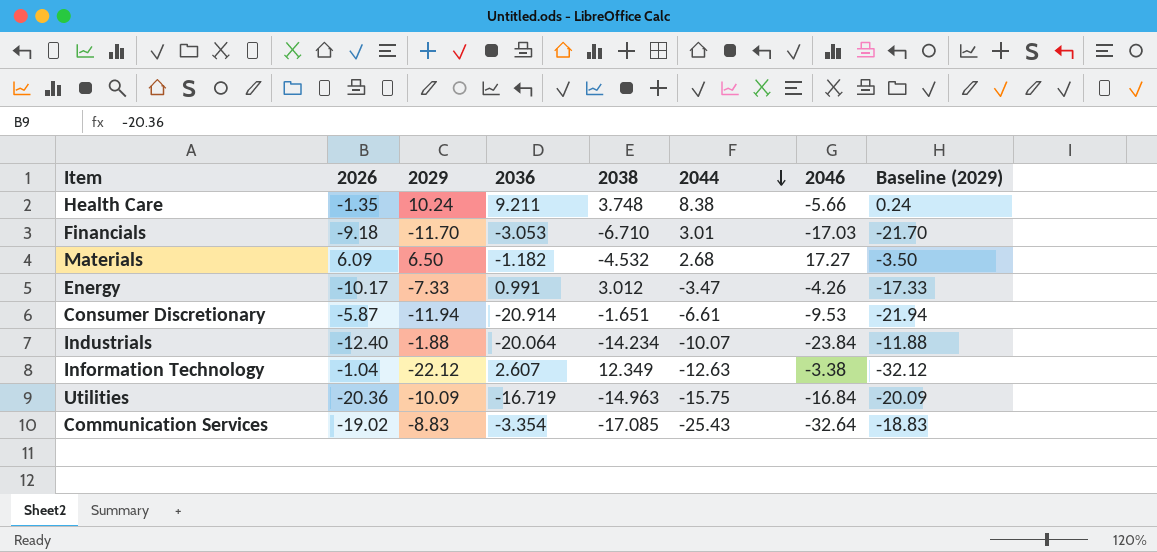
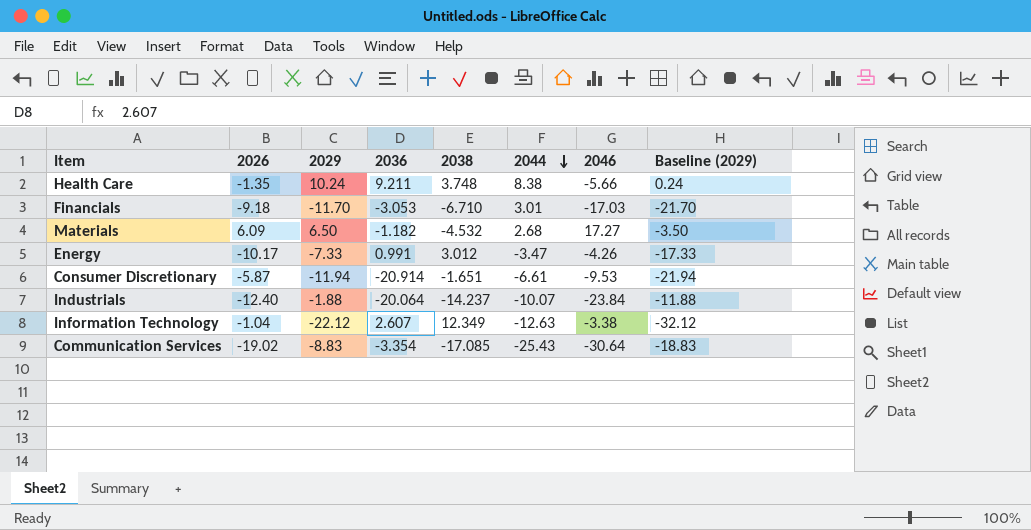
row Utilities: -20.36 | -10.09 | -16.719 | -14.963 | -15.75 | -16.84 | -20.09 -> none
Industrials | 2038: -14.234 -> -14.237
Communication Services | 2046: -32.64 -> -30.64

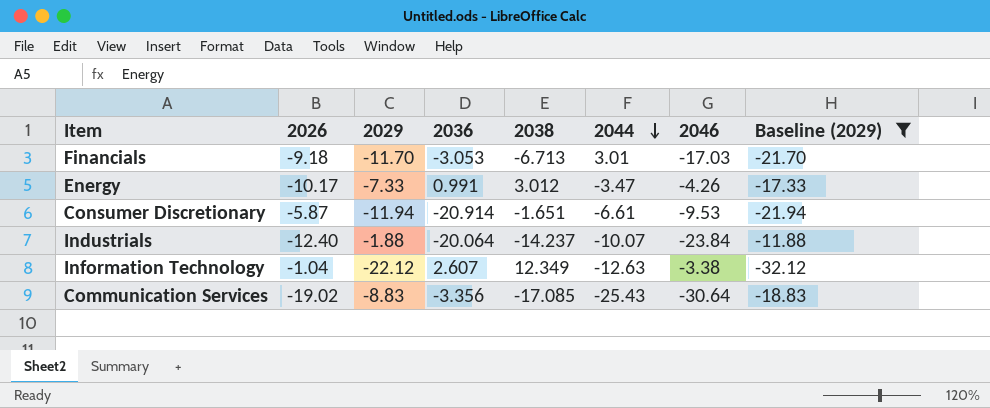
filter: none -> Baseline (2029) <= -11.88
Financials | 2038: -6.710 -> -6.713
Communication Services | 2036: -3.354 -> -3.356

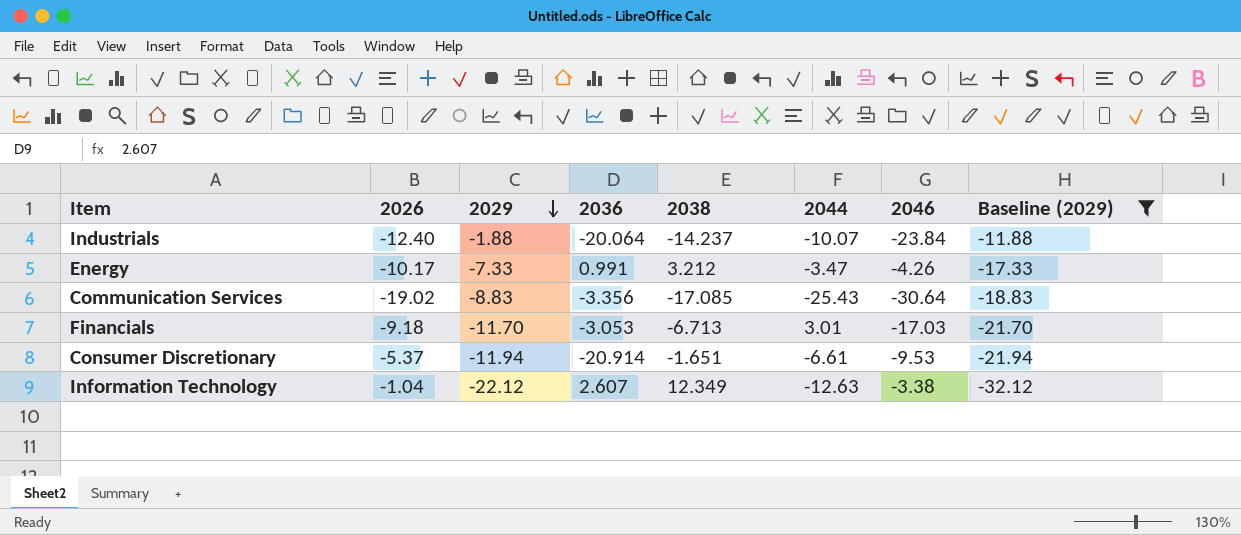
row order: 2044 descending -> 2029 descending
Energy | 2038: 3.012 -> 3.212
Consumer Discretionary | 2026: -5.87 -> -5.37

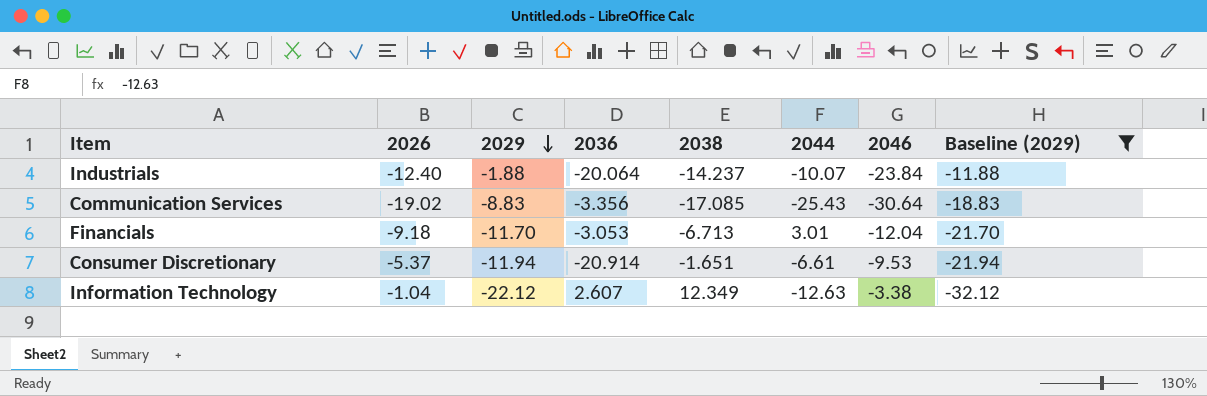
row Energy: -10.17 | -7.33 | 0.991 | 3.212 | -3.47 | -4.26 | -17.33 -> none
Financials | 2046: -17.03 -> -12.04

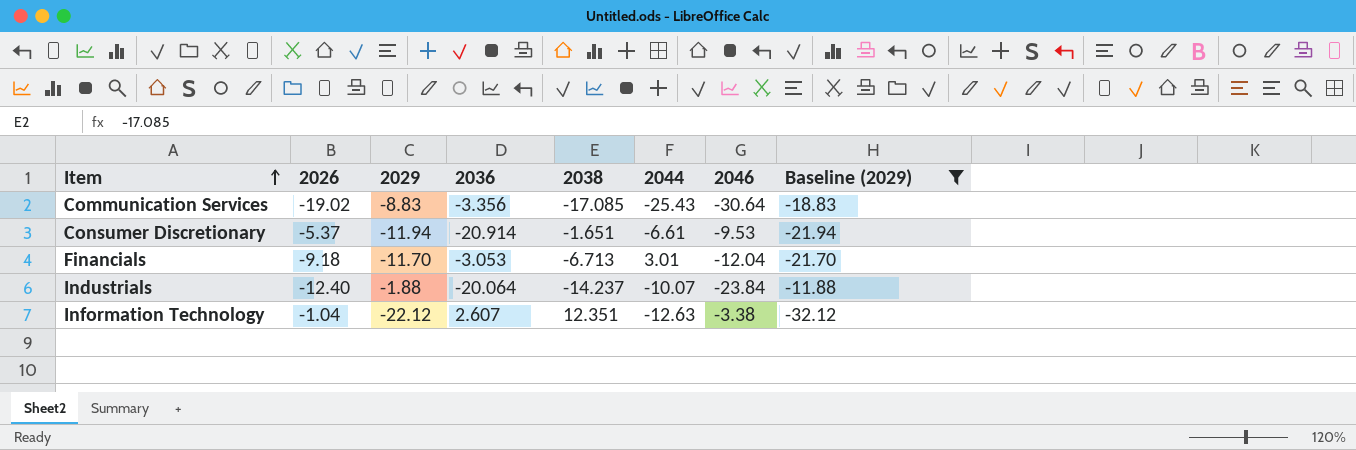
row order: 2029 descending -> Item ascending
Information Technology | 2038: 12.349 -> 12.351

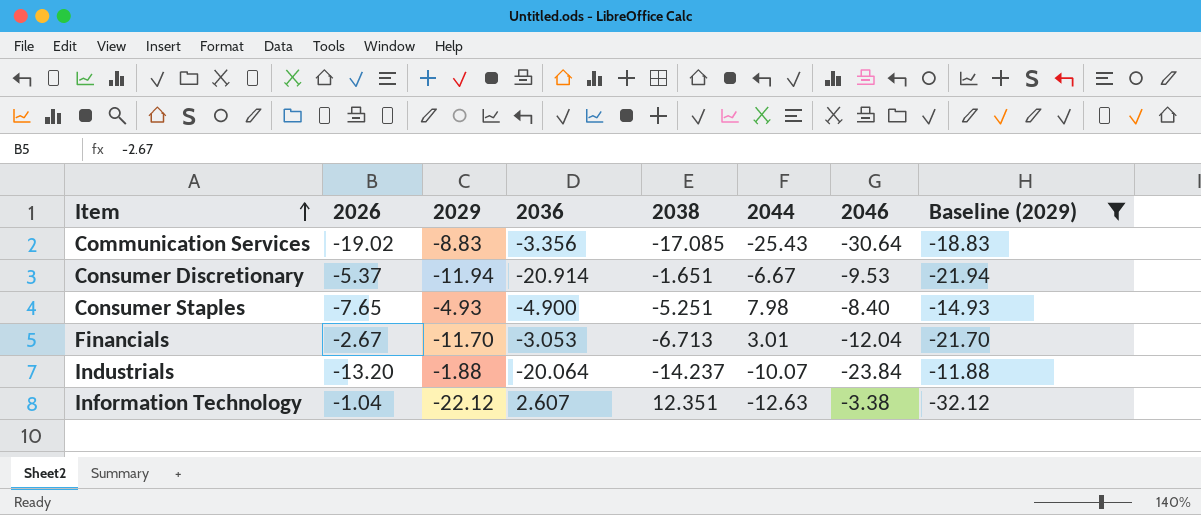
Consumer Discretionary | 2044: -6.61 -> -6.67
row Consumer Staples: none -> -7.65 | -4.93 | -4.900 | -5.251 | 7.98 | -8.40 | -14.93
Financials | 2026: -9.18 -> -2.67
Industrials | 2026: -12.40 -> -13.20

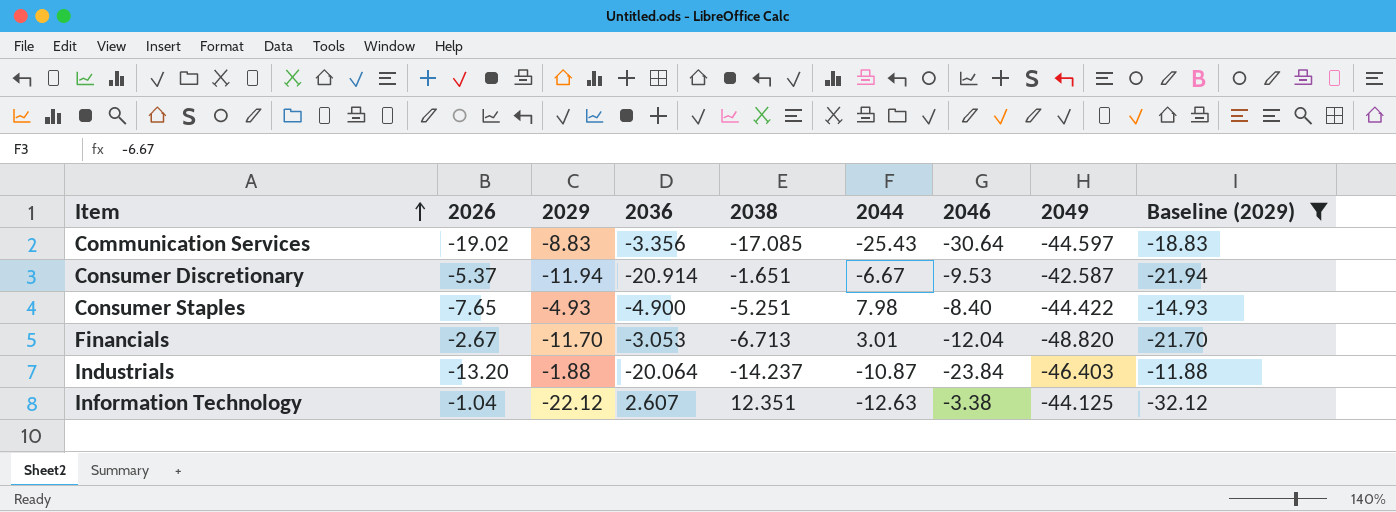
column 2049 | position: none -> 8
Industrials | 2044: -10.07 -> -10.87

